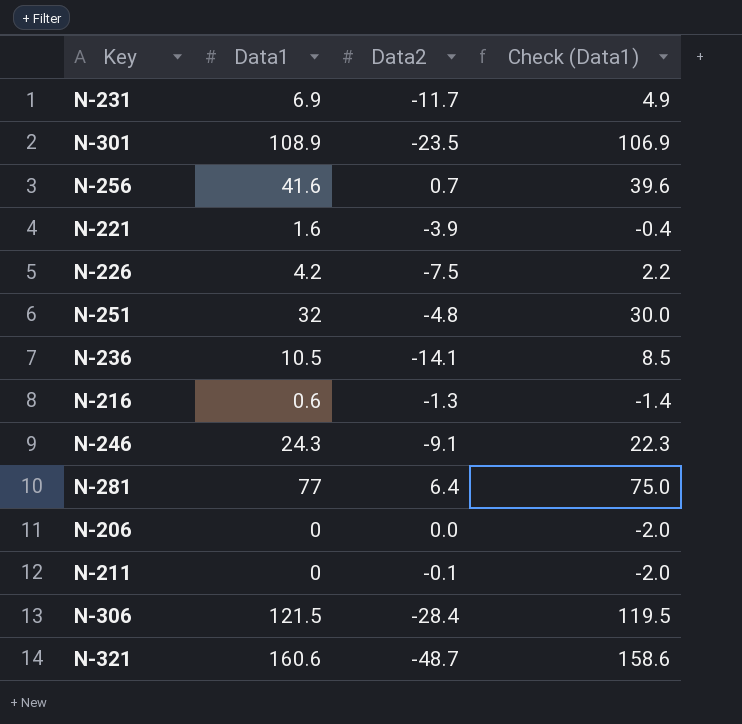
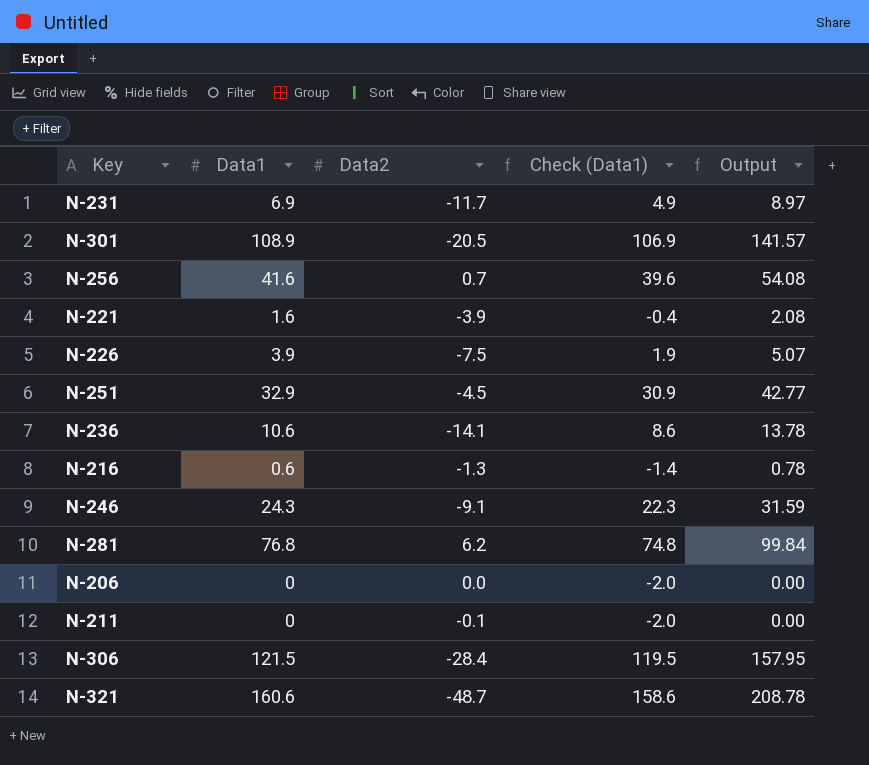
column Output | formula: none -> [Data1] * 1.3
N-301 | Data2: -23.5 -> -20.5
N-226 | Data1: 4.2 -> 3.9
N-226 | Check (Data1): 2.2 -> 1.9
N-251 | Data1: 32 -> 32.9
N-251 | Data2: -4.8 -> -4.5
N-251 | Check (Data1): 30.0 -> 30.9
N-236 | Data1: 10.5 -> 10.6
N-236 | Check (Data1): 8.5 -> 8.6
N-281 | Data1: 77 -> 76.8
N-281 | Data2: 6.4 -> 6.2
N-281 | Check (Data1): 75.0 -> 74.8

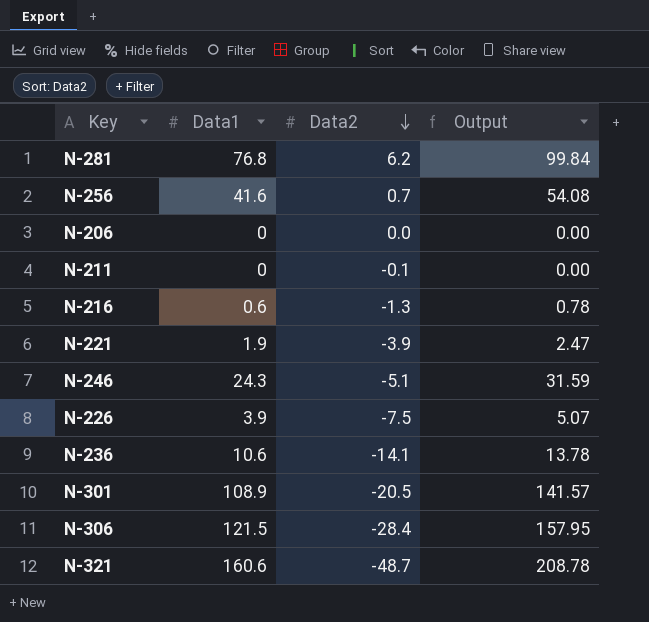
row order: none -> Data2 descending
column Check (Data1) | formula: [Data1] - 2 -> none
row N-231: 6.9 | -11.7 | 4.9 | 8.97 -> none
row N-251: 32.9 | -4.5 | 30.9 | 42.77 -> none
N-221 | Data1: 1.6 -> 1.9
N-221 | Output: 2.08 -> 2.47
N-246 | Data2: -9.1 -> -5.1

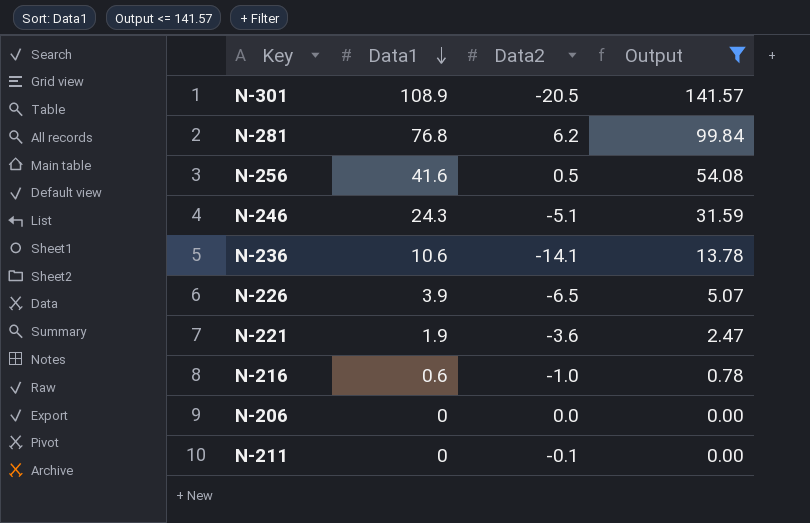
filter: none -> Output <= 141.57
row order: Data2 descending -> Data1 descending
N-256 | Data2: 0.7 -> 0.5
N-226 | Data2: -7.5 -> -6.5
N-221 | Data2: -3.9 -> -3.6
N-216 | Data2: -1.3 -> -1.0

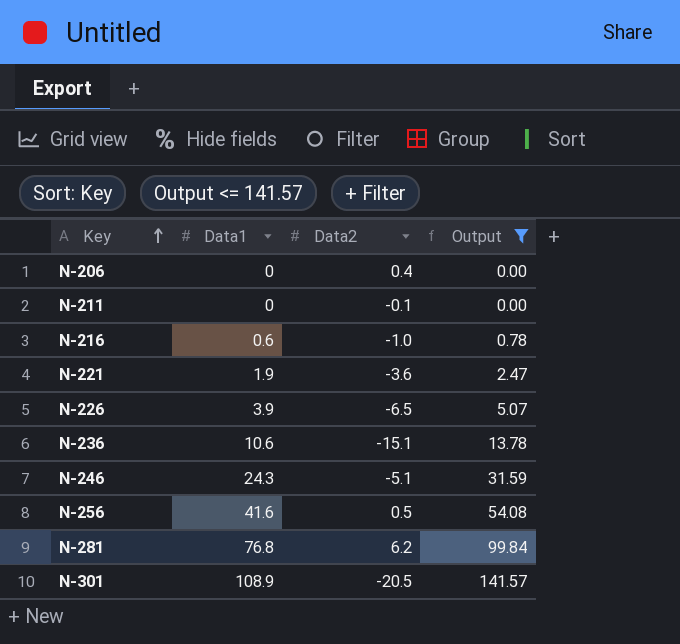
row order: Data1 descending -> Key ascending
N-206 | Data2: 0.0 -> 0.4
N-236 | Data2: -14.1 -> -15.1

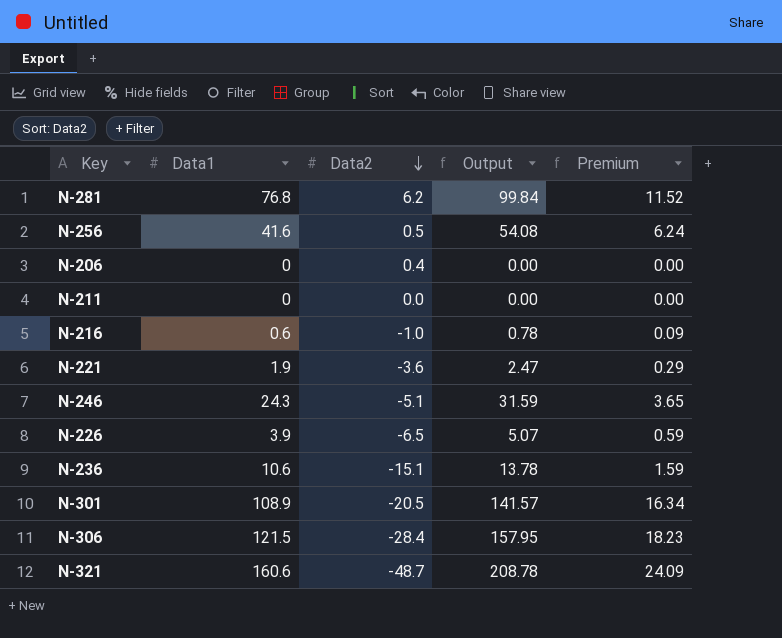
filter: Output <= 141.57 -> none
row order: Key ascending -> Data2 descending
column Premium | formula: none -> [Data1] * 0.15
N-211 | Data2: -0.1 -> 0.0

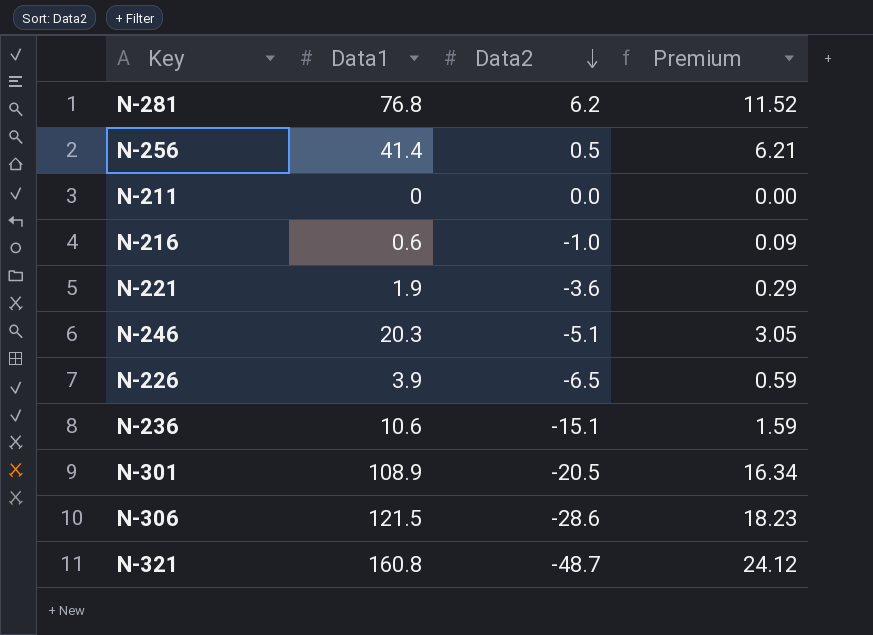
column Output | formula: [Data1] * 1.3 -> none
row N-206: 0 | 0.4 | 0.00 | 0.00 -> none
N-256 | Data1: 41.6 -> 41.4
N-256 | Premium: 6.24 -> 6.21
N-246 | Data1: 24.3 -> 20.3
N-246 | Premium: 3.65 -> 3.05
N-306 | Data2: -28.4 -> -28.6
N-321 | Data1: 160.6 -> 160.8
N-321 | Premium: 24.09 -> 24.12

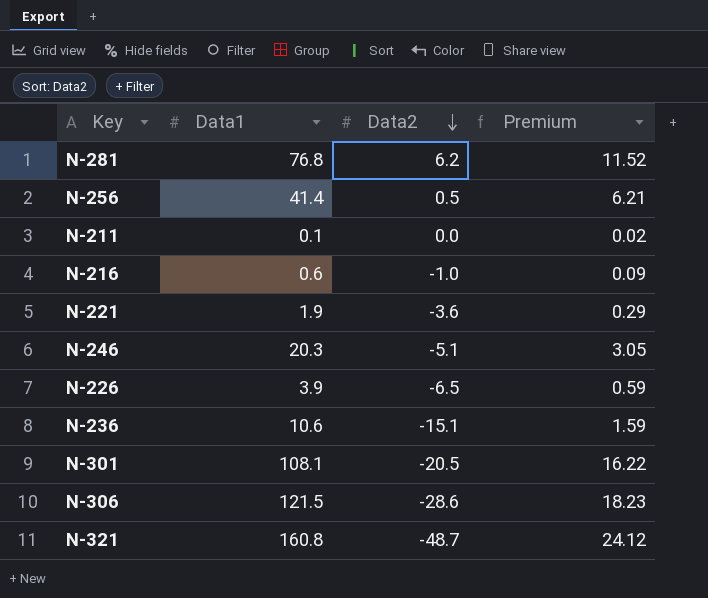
N-211 | Data1: 0 -> 0.1
N-211 | Premium: 0.00 -> 0.02
N-301 | Data1: 108.9 -> 108.1
N-301 | Premium: 16.34 -> 16.22

